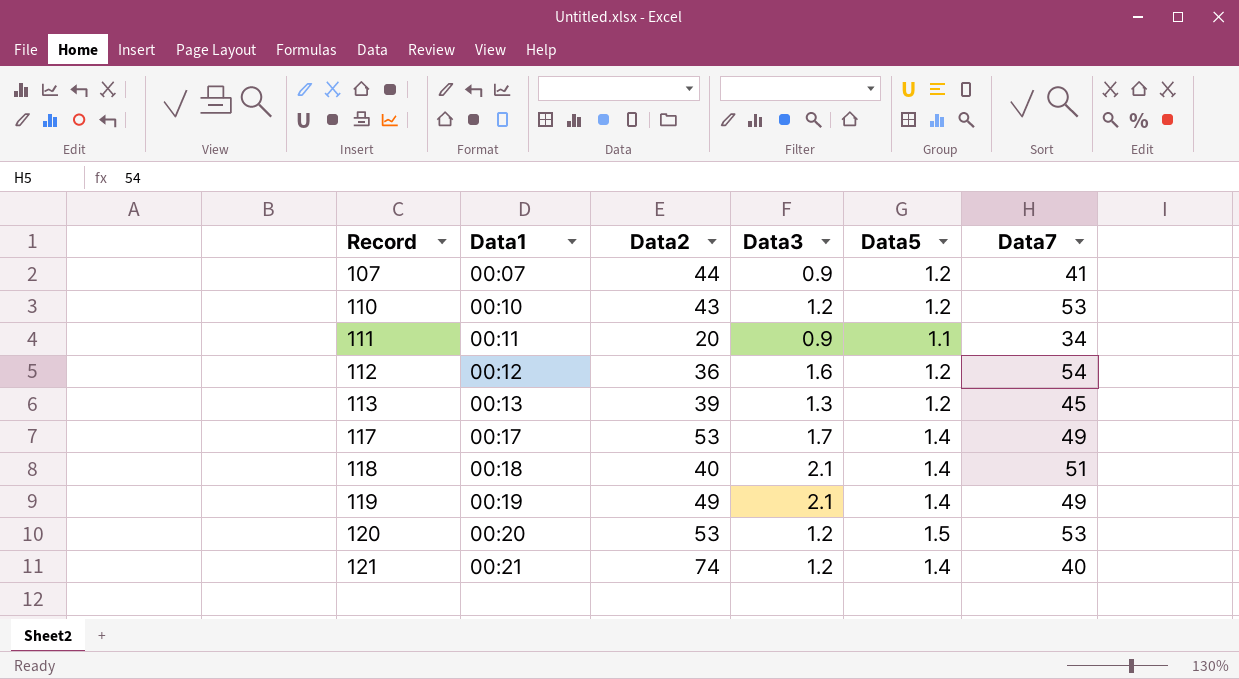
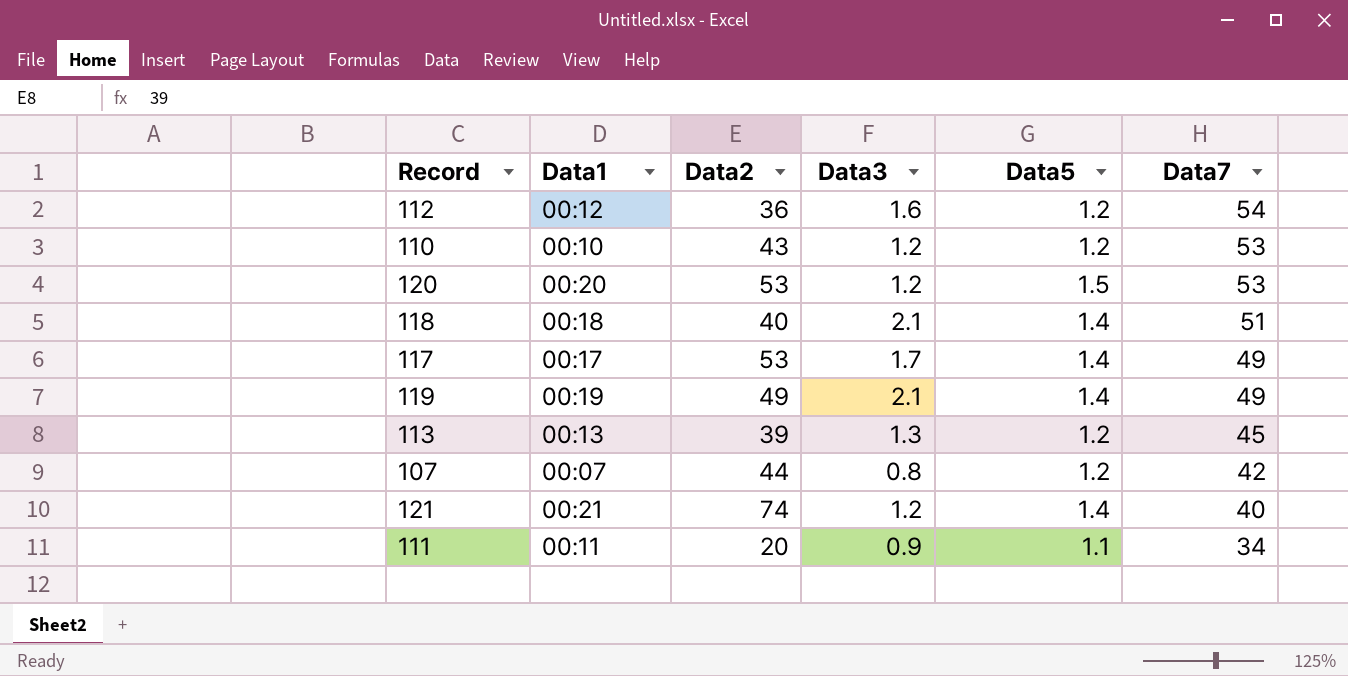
row order: Record ascending -> Data7 descending
107 | Data3: 0.9 -> 0.8
107 | Data7: 41 -> 42

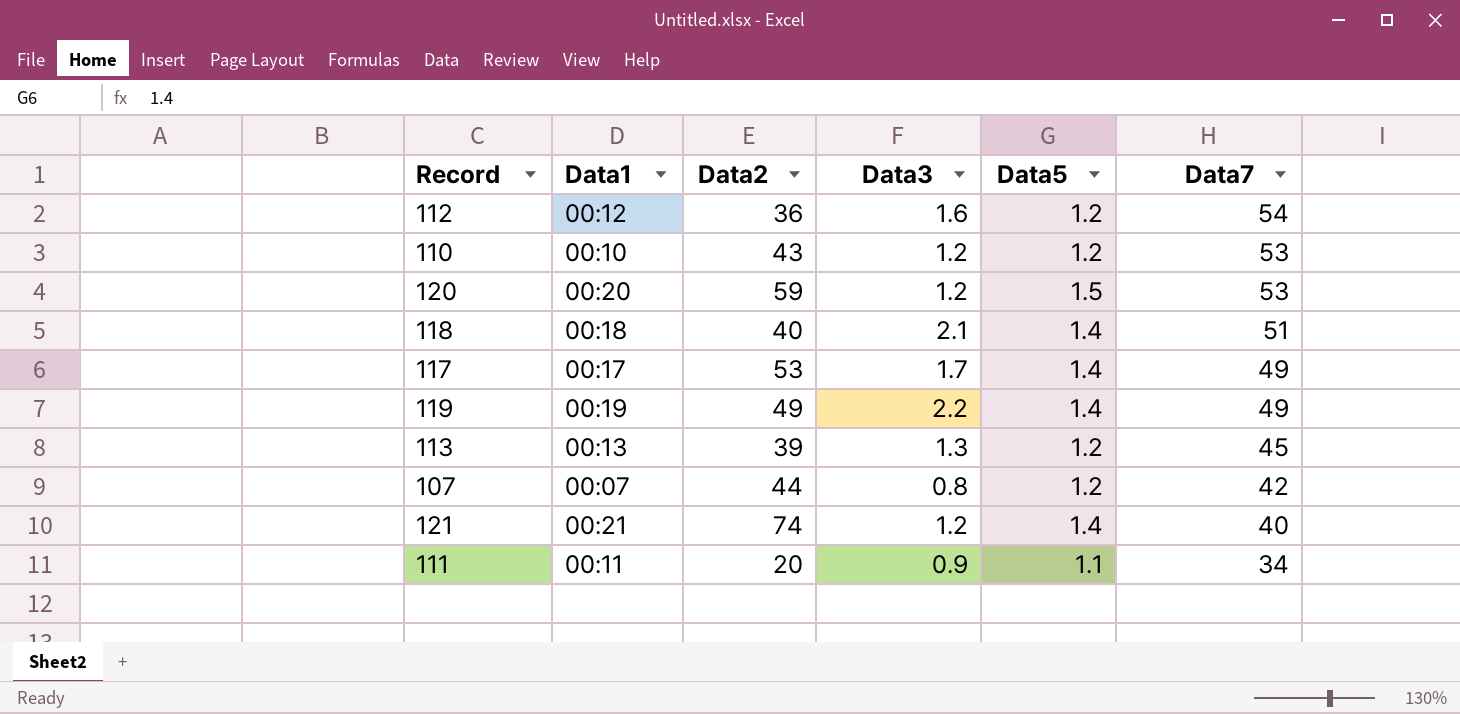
120 | Data2: 53 -> 59
119 | Data3: 2.1 -> 2.2

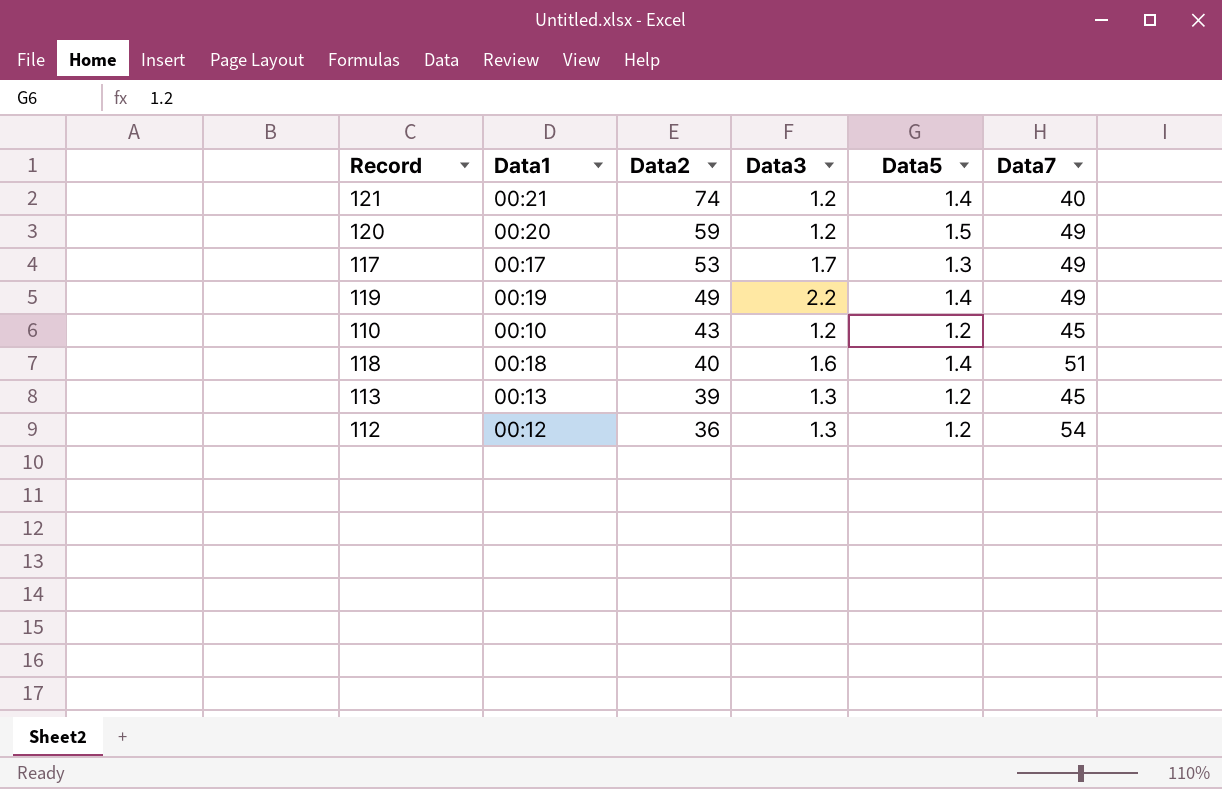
row order: Data7 descending -> Data2 descending
row 107: 00:07 | 44 | 0.8 | 1.2 | 42 -> none
row 111: 00:11 | 20 | 0.9 | 1.1 | 34 -> none
120 | Data7: 53 -> 49
117 | Data5: 1.4 -> 1.3
110 | Data7: 53 -> 45
118 | Data3: 2.1 -> 1.6
112 | Data3: 1.6 -> 1.3

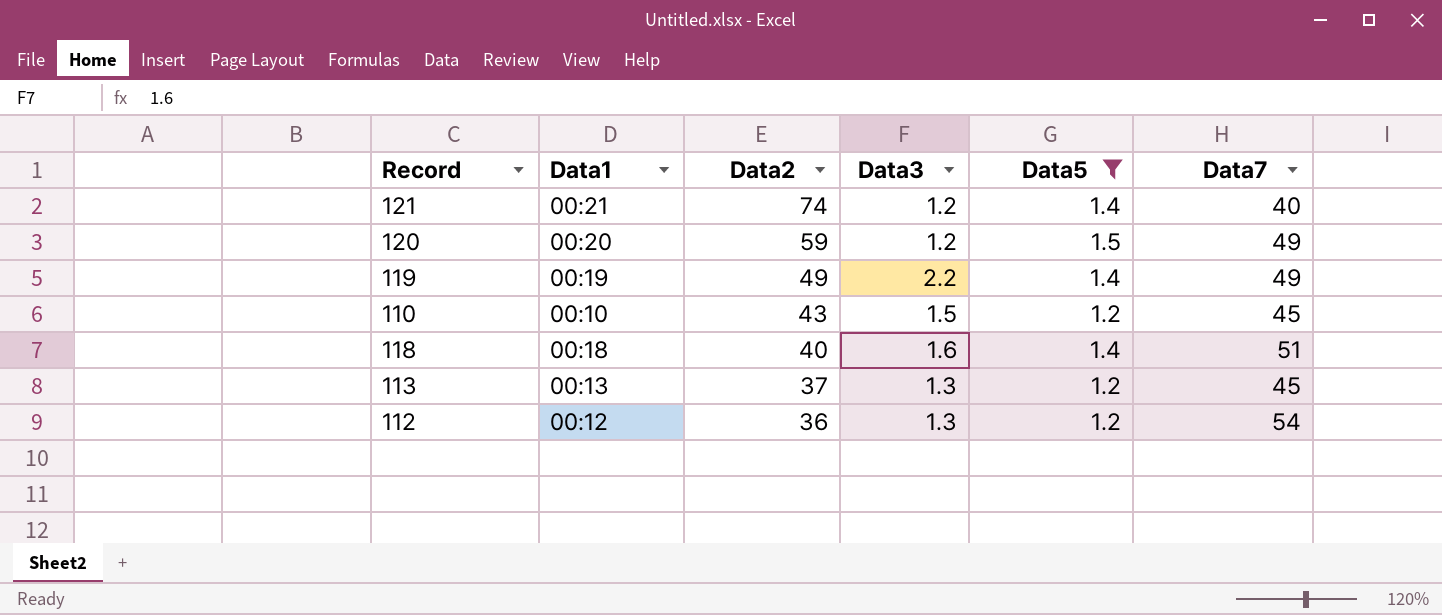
filter: none -> Data5 != 1.3
110 | Data3: 1.2 -> 1.5
113 | Data2: 39 -> 37

